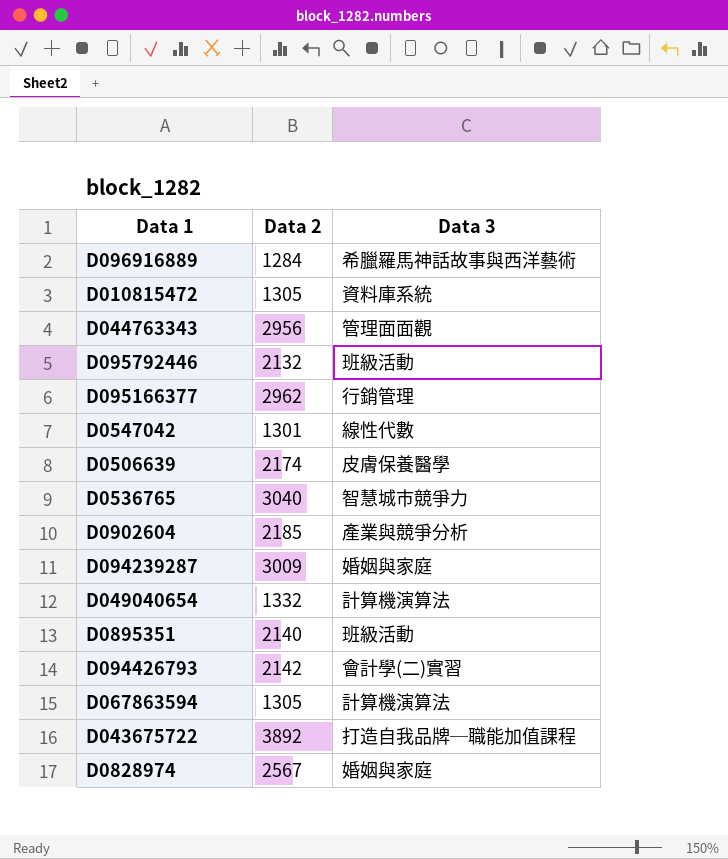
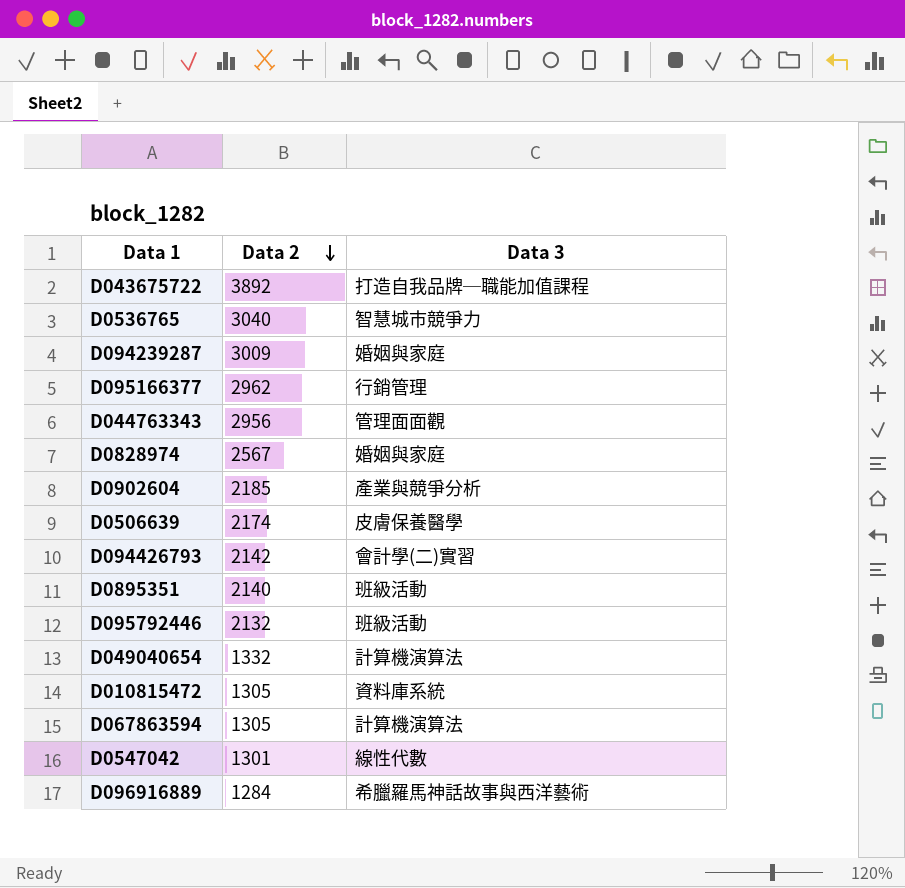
row order: none -> Data 2 descending

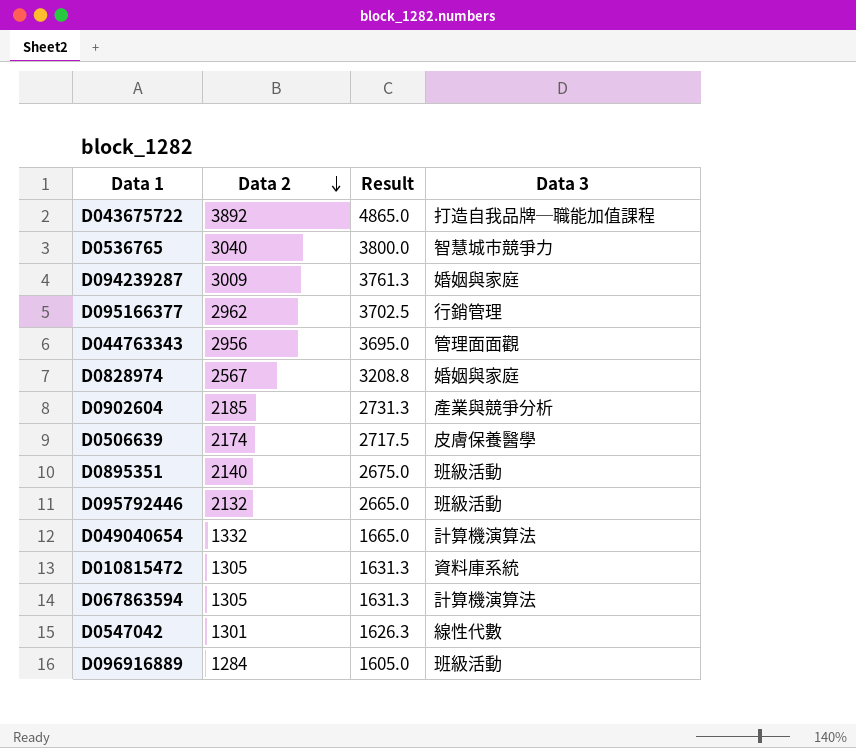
column Result | formula: none -> [Data 2] * 1.25
row D094426793: 2142 | 會計學(二)實習 -> none
D096916889 | Data 3: 希臘羅馬神話故事與西洋藝術 -> 班級活動

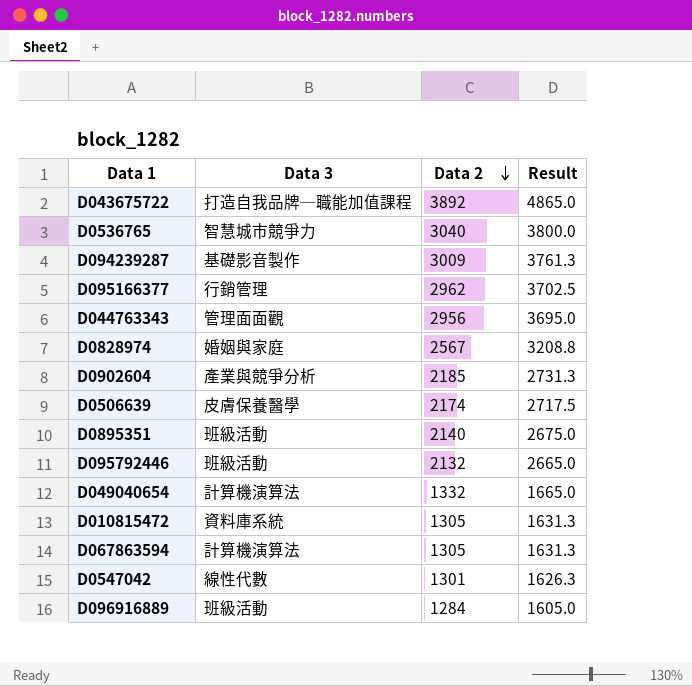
column Data 3 | position: 4 -> 2
D094239287 | Data 3: 婚姻與家庭 -> 基礎影音製作

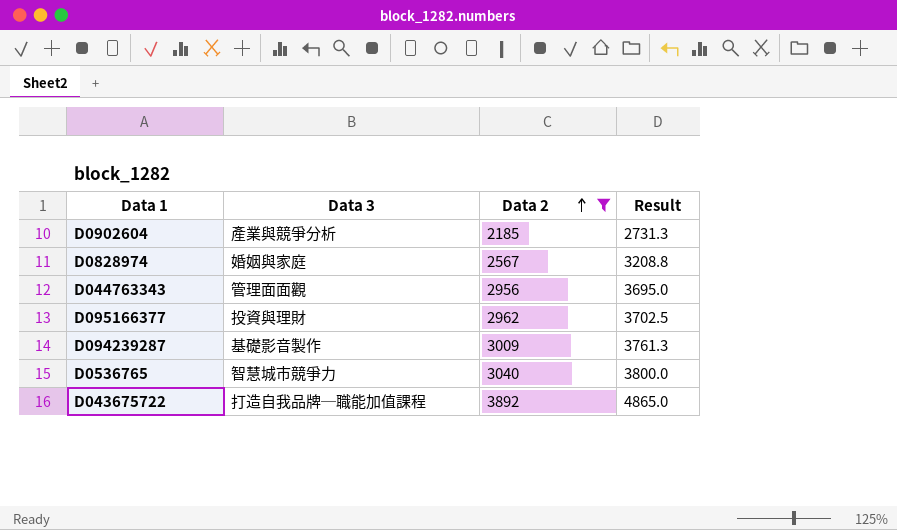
filter: none -> Data 2 >= 2185
row order: Data 2 descending -> Data 2 ascending
D095166377 | Data 3: 行銷管理 -> 投資與理財

